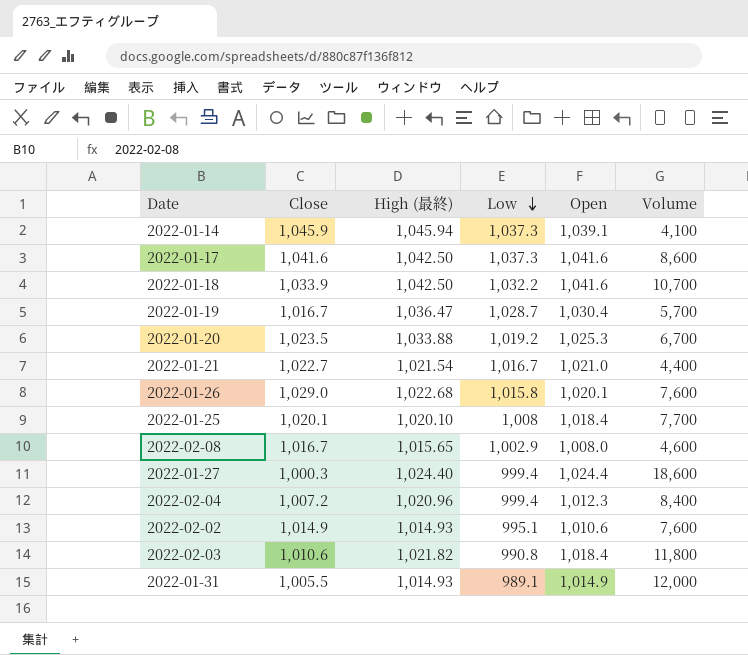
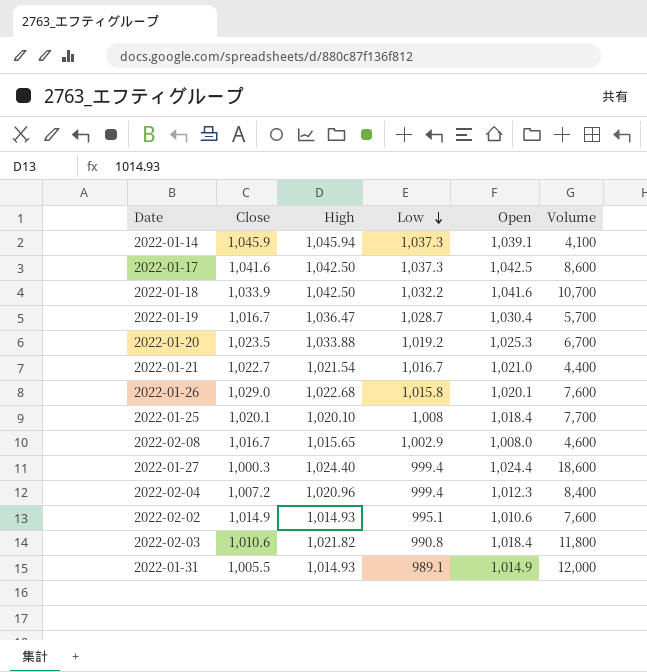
column name: High (最終) -> High
2022-01-17 | Open: 1,041.6 -> 1,042.5

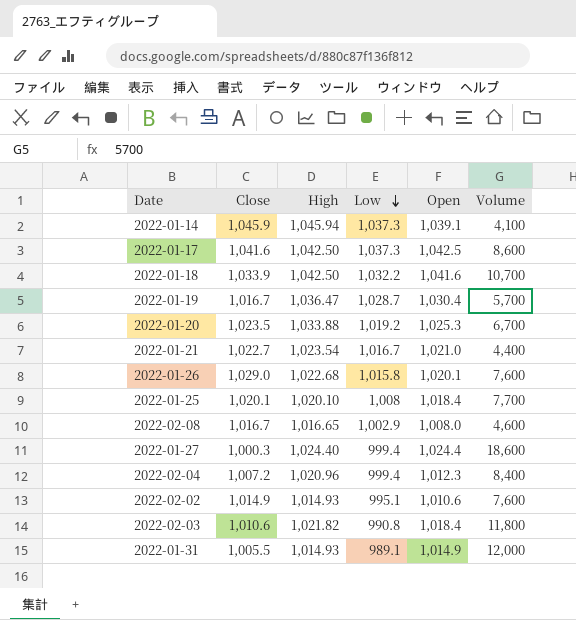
2022-01-21 | High: 1,021.54 -> 1,023.54
2022-02-08 | High: 1,015.65 -> 1,016.65

